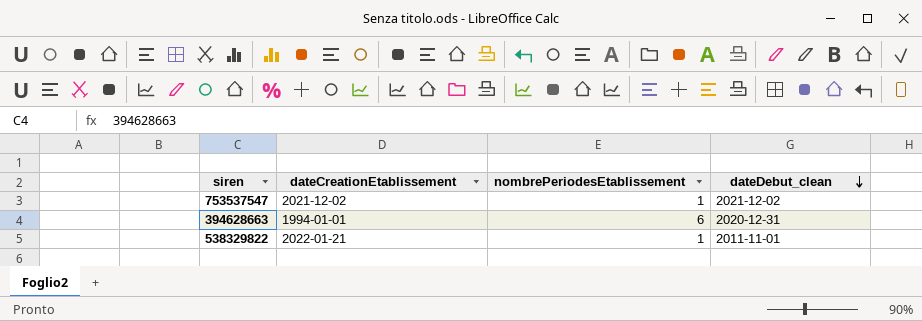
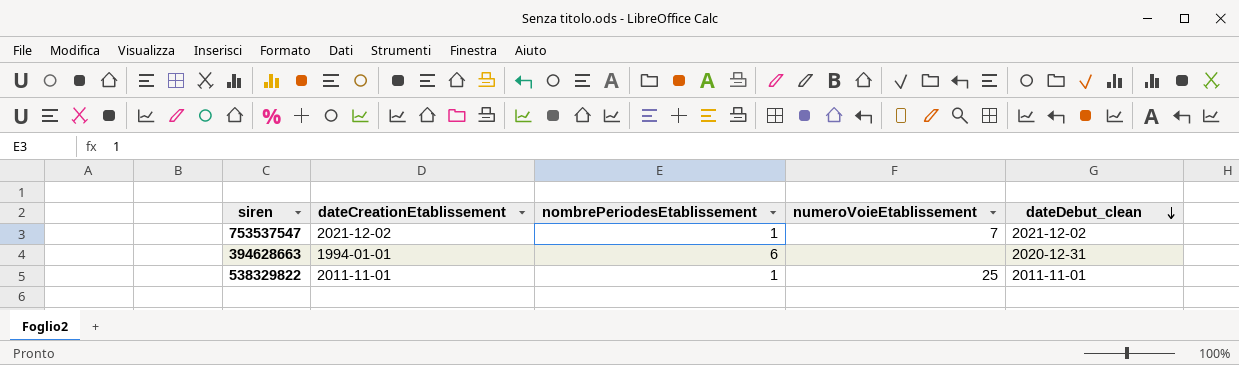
column numeroVoieEtablissement | position: none -> 4
538329822 | dateCreationEtablissement: 2022-01-21 -> 2011-11-01

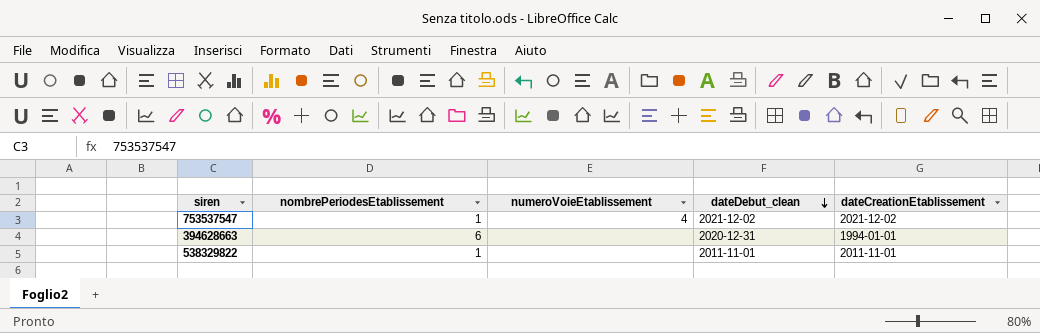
column dateCreationEtablissement | position: 2 -> 5
753537547 | numeroVoieEtablissement: 7 -> 4
538329822 | numeroVoieEtablissement: 25 -> none

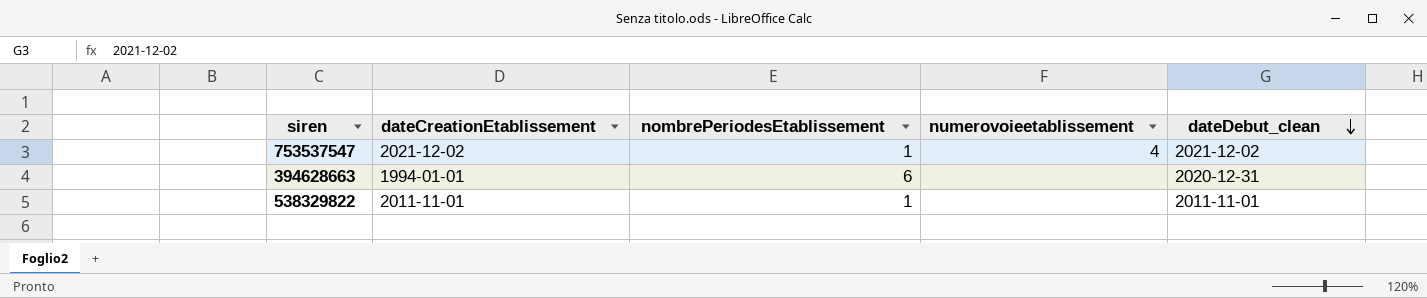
column dateCreationEtablissement | position: 5 -> 2
column name: numeroVoieEtablissement -> numerovoieetablissement

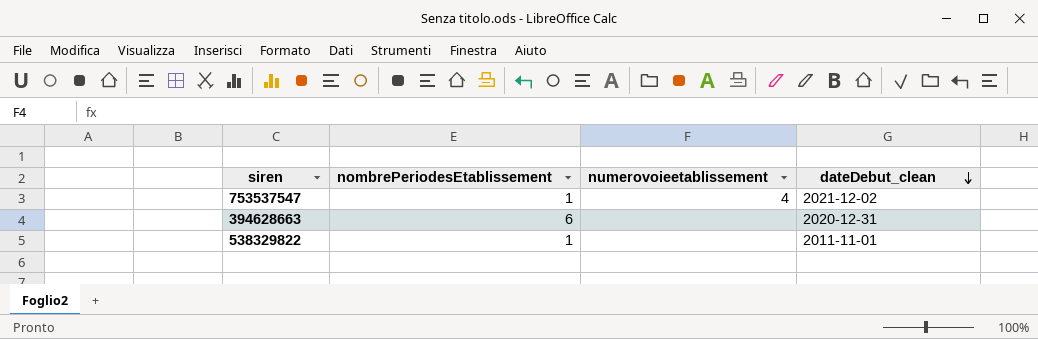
column dateCreationEtablissement | position: 2 -> none

